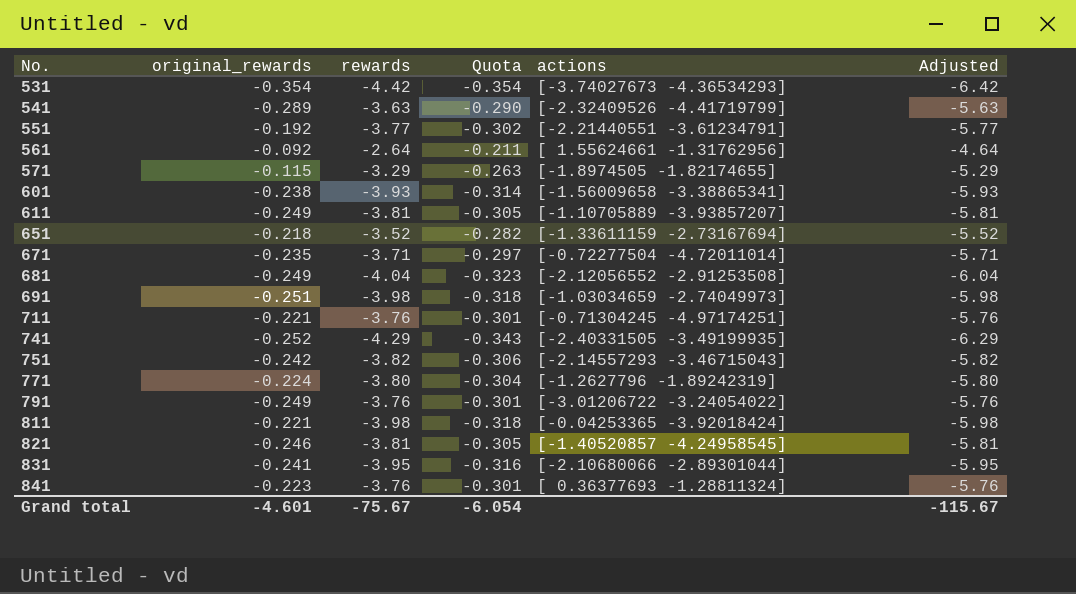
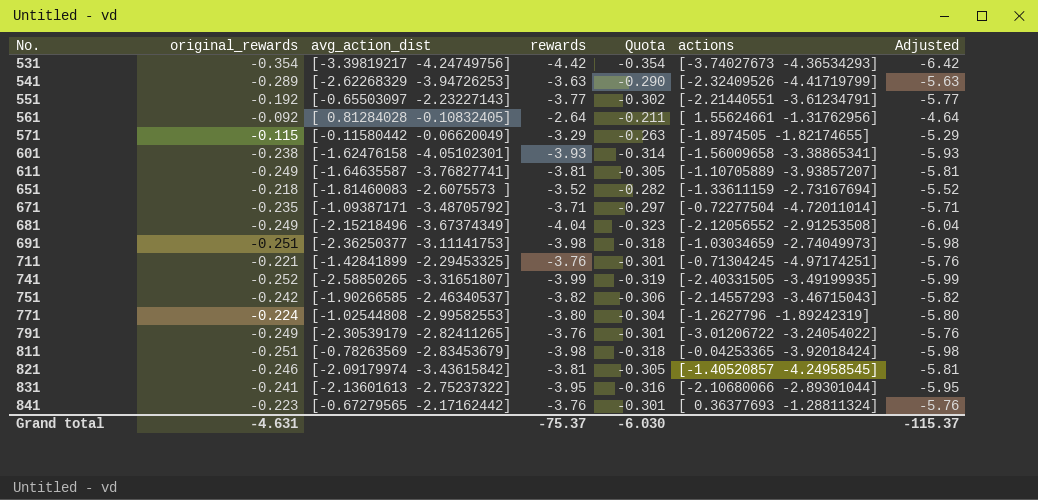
column avg_action_dist | position: none -> 3
741 | rewards: -4.29 -> -3.99
741 | Quota: -0.343 -> -0.319
741 | Adjusted: -6.29 -> -5.99
811 | original_rewards: -0.221 -> -0.251
Grand total | original_rewards: -4.601 -> -4.631
Grand total | rewards: -75.67 -> -75.37
Grand total | Quota: -6.054 -> -6.030
Grand total | Adjusted: -115.67 -> -115.37

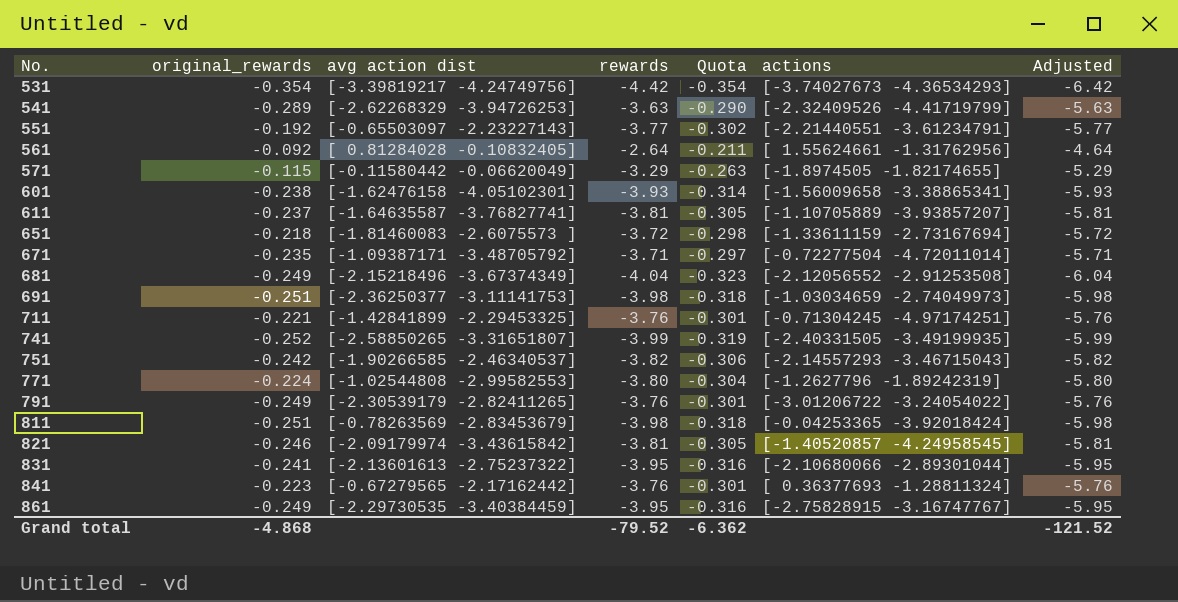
column name: avg_action_dist -> avg action dist
611 | original_rewards: -0.249 -> -0.237
651 | rewards: -3.52 -> -3.72
651 | Quota: -0.282 -> -0.298
651 | Adjusted: -5.52 -> -5.72
row 861: none -> -0.249 | [-2.29730535 -3.40384459] | -3.95 | -0.316 | [-2.75828915 -3.16747767] | -5.95
Grand total | original_rewards: -4.631 -> -4.868
Grand total | rewards: -75.37 -> -79.52
Grand total | Quota: -6.030 -> -6.362
Grand total | Adjusted: -115.37 -> -121.52

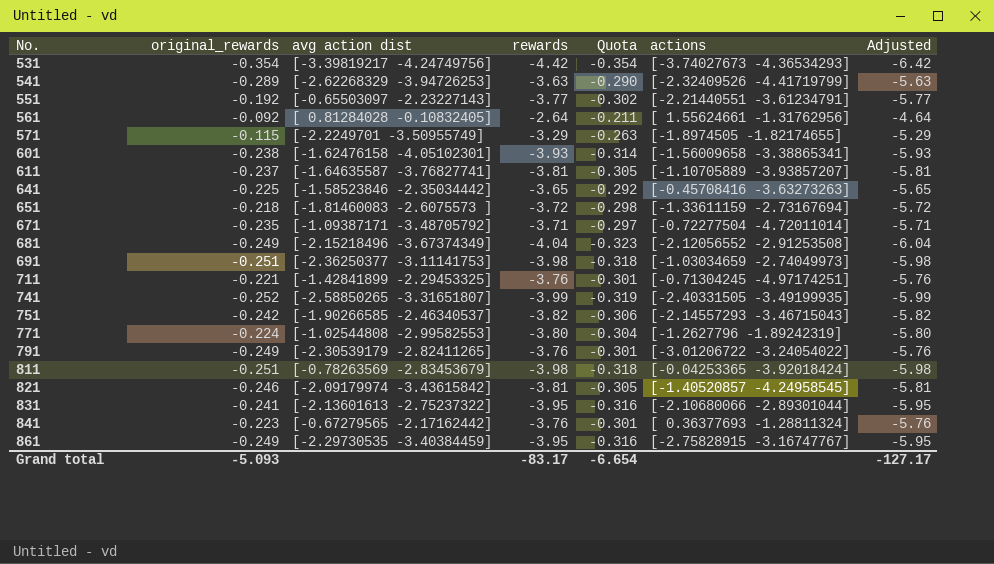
571 | avg action dist: [-0.11580442 -0.06620049] -> [-2.2249701 -3.50955749]
row 641: none -> -0.225 | [-1.58523846 -2.35034442] | -3.65 | -0.292 | [-0.45708416 -3.63273263] | -5.65
Grand total | original_rewards: -4.868 -> -5.093
Grand total | rewards: -79.52 -> -83.17
Grand total | Quota: -6.362 -> -6.654
Grand total | Adjusted: -121.52 -> -127.17

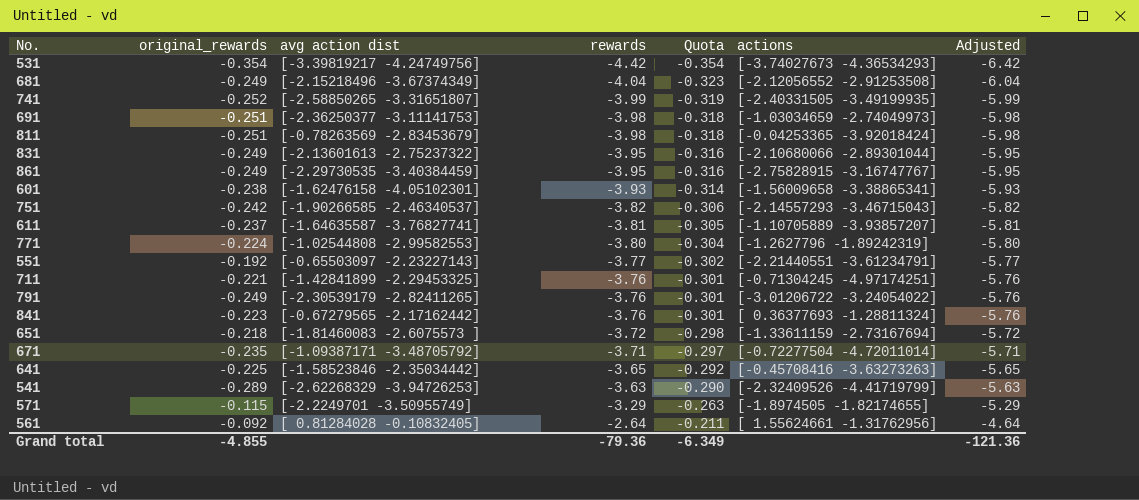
row order: No. ascending -> rewards ascending
row 821: -0.246 | [-2.09179974 -3.43615842] | -3.81 | -0.305 | [-1.40520857 -4.24958545] | -5.81 -> none
831 | original_rewards: -0.241 -> -0.249
Grand total | original_rewards: -5.093 -> -4.855
Grand total | rewards: -83.17 -> -79.36
Grand total | Quota: -6.654 -> -6.349
Grand total | Adjusted: -127.17 -> -121.36

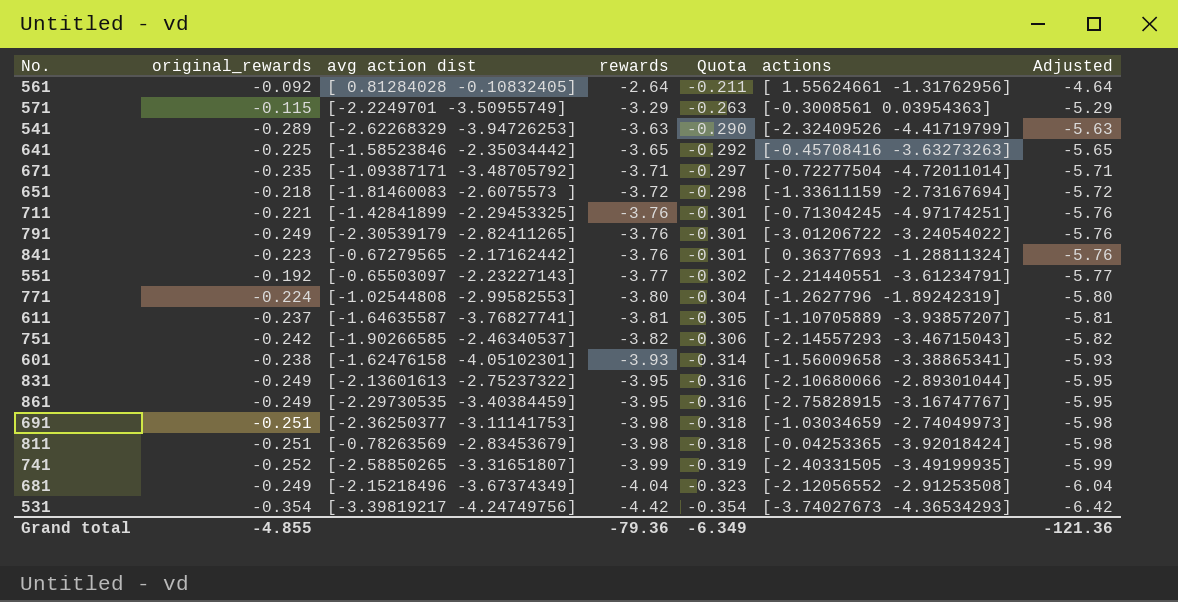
row order: rewards ascending -> rewards descending
571 | actions: [-1.8974505 -1.82174655] -> [-0.3008561 0.03954363]

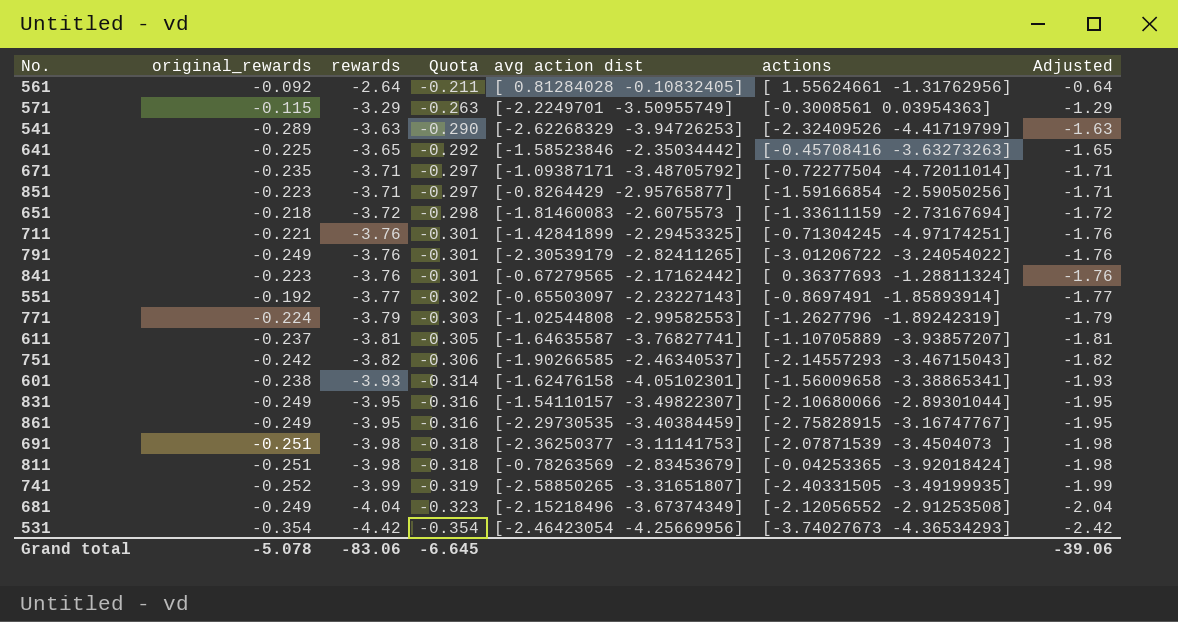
column avg action dist | position: 3 -> 5
column Adjusted | formula: [rewards] - 2 -> [rewards] + 2
row 851: none -> -0.223 | -3.71 | -0.297 | [-0.8264429 -2.95765877] | [-1.59166854 -2.59050256] | -1.71
551 | actions: [-2.21440551 -3.61234791] -> [-0.8697491 -1.85893914]
771 | rewards: -3.80 -> -3.79
771 | Quota: -0.304 -> -0.303
831 | avg action dist: [-2.13601613 -2.75237322] -> [-1.54110157 -3.49822307]
691 | actions: [-1.03034659 -2.74049973] -> [-2.07871539 -3.4504073 ]
531 | avg action dist: [-3.39819217 -4.24749756] -> [-2.46423054 -4.25669956]
Grand total | original_rewards: -4.855 -> -5.078
Grand total | rewards: -79.36 -> -83.06
Grand total | Quota: -6.349 -> -6.645
Grand total | Adjusted: -121.36 -> -39.06

